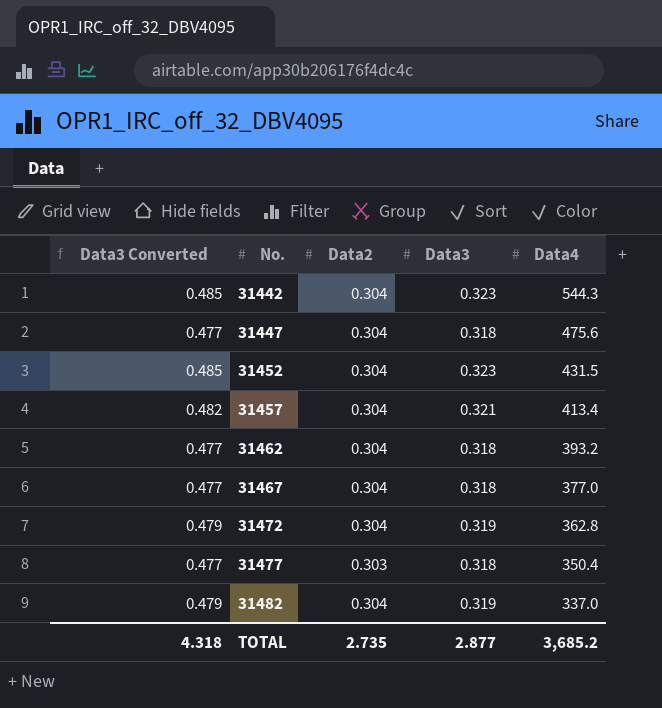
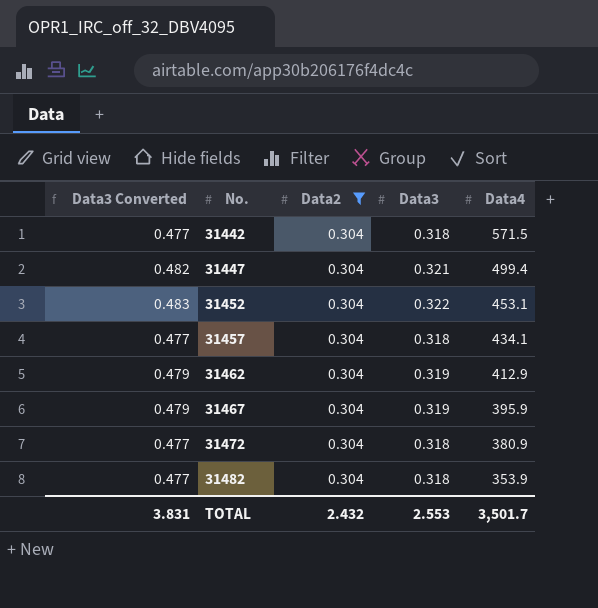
filter: none -> Data2 = 0.304
31442 | Data3 Converted: 0.485 -> 0.477
31442 | Data3: 0.323 -> 0.318
31442 | Data4: 544.3 -> 571.5
31447 | Data3 Converted: 0.477 -> 0.482
31447 | Data3: 0.318 -> 0.321
31447 | Data4: 475.6 -> 499.4
31452 | Data3 Converted: 0.485 -> 0.483
31452 | Data3: 0.323 -> 0.322
31452 | Data4: 431.5 -> 453.1
31457 | Data3 Converted: 0.482 -> 0.477
31457 | Data3: 0.321 -> 0.318
31457 | Data4: 413.4 -> 434.1
31462 | Data3 Converted: 0.477 -> 0.479
31462 | Data3: 0.318 -> 0.319
31462 | Data4: 393.2 -> 412.9
31467 | Data3 Converted: 0.477 -> 0.479
31467 | Data3: 0.318 -> 0.319
31467 | Data4: 377.0 -> 395.9
31472 | Data3 Converted: 0.479 -> 0.477
31472 | Data3: 0.319 -> 0.318
31472 | Data4: 362.8 -> 380.9
31482 | Data3 Converted: 0.479 -> 0.477
31482 | Data3: 0.319 -> 0.318
31482 | Data4: 337.0 -> 353.9
TOTAL | Data3 Converted: 4.318 -> 3.831
TOTAL | Data2: 2.735 -> 2.432
TOTAL | Data3: 2.877 -> 2.553
TOTAL | Data4: 3,685.2 -> 3,501.7

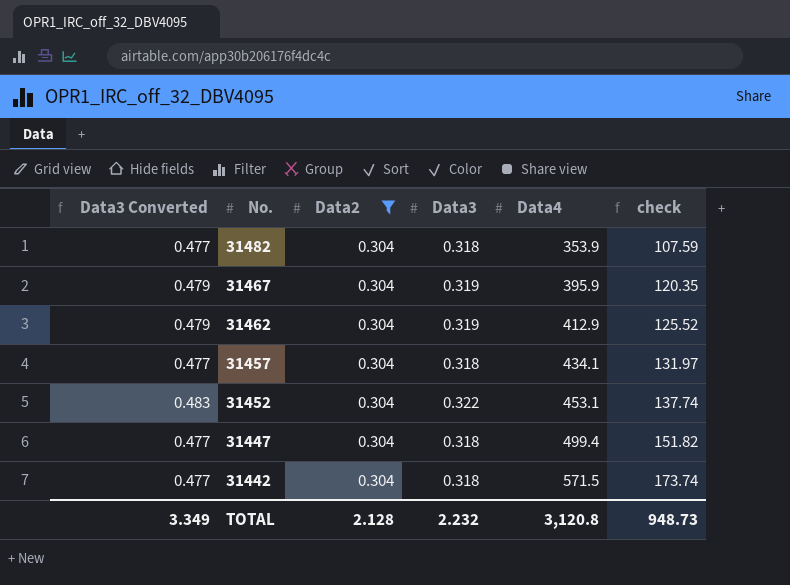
row order: No. ascending -> No. descending
column check | formula: none -> [Data2] * [Data4]
row 31472: 0.477 | 0.304 | 0.318 | 380.9 -> none
31447 | Data3 Converted: 0.482 -> 0.477
31447 | Data3: 0.321 -> 0.318
TOTAL | Data3 Converted: 3.831 -> 3.349
TOTAL | Data2: 2.432 -> 2.128
TOTAL | Data3: 2.553 -> 2.232
TOTAL | Data4: 3,501.7 -> 3,120.8

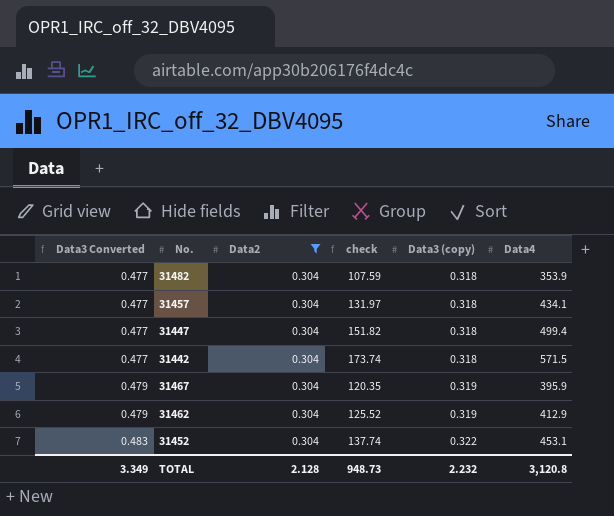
row order: No. descending -> Data3 Converted ascending
column check | position: 6 -> 4
column name: Data3 -> Data3 (copy)

